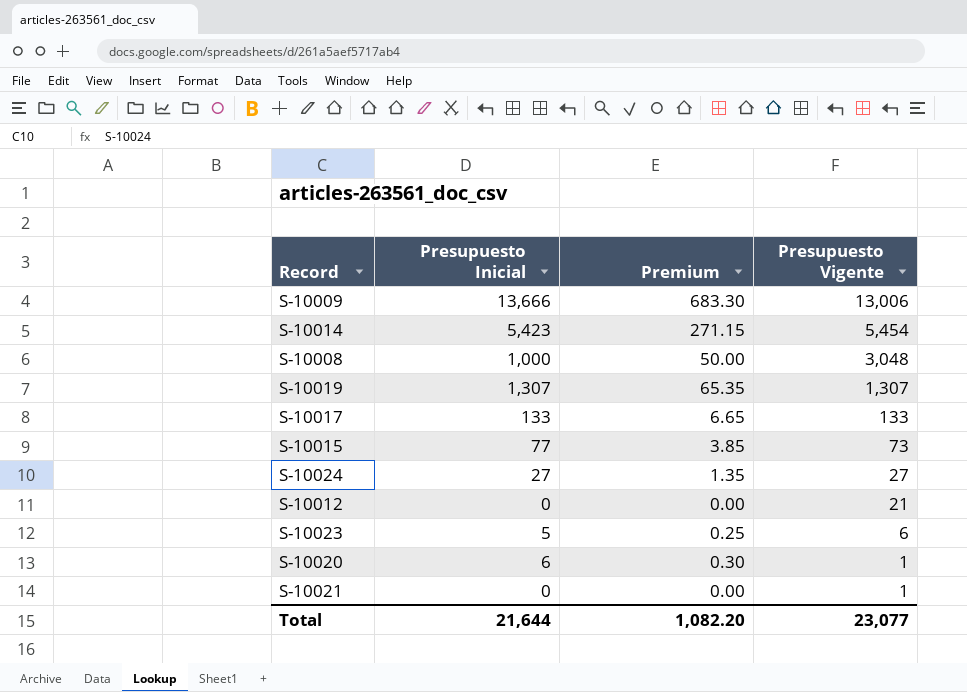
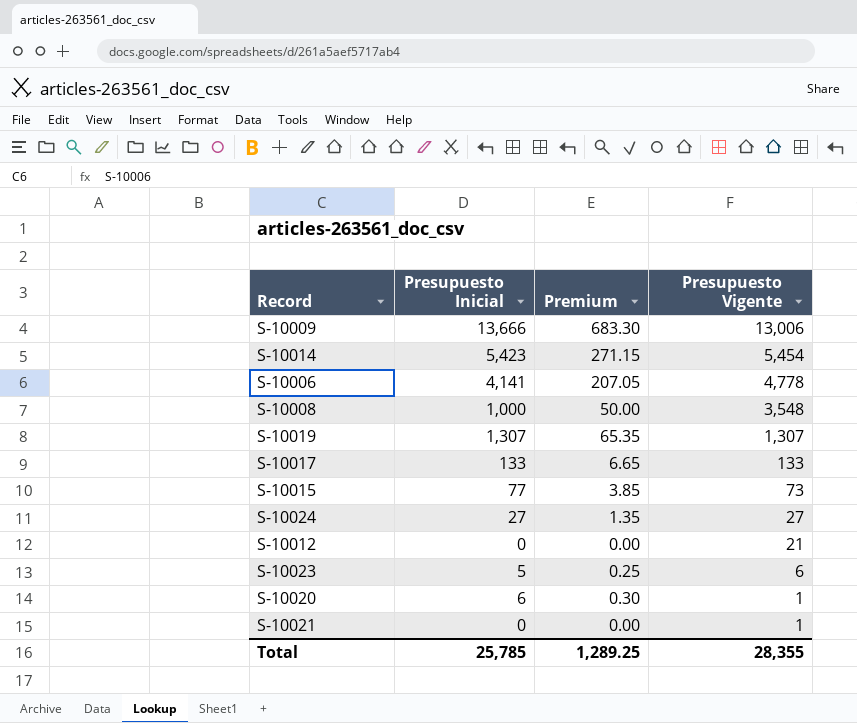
row S-10006: none -> 4,141 | 207.05 | 4,778
S-10008 | Presupuesto Vigente: 3,048 -> 3,548
Total | Presupuesto Inicial: 21,644 -> 25,785
Total | Premium: 1,082.20 -> 1,289.25
Total | Presupuesto Vigente: 23,077 -> 28,355

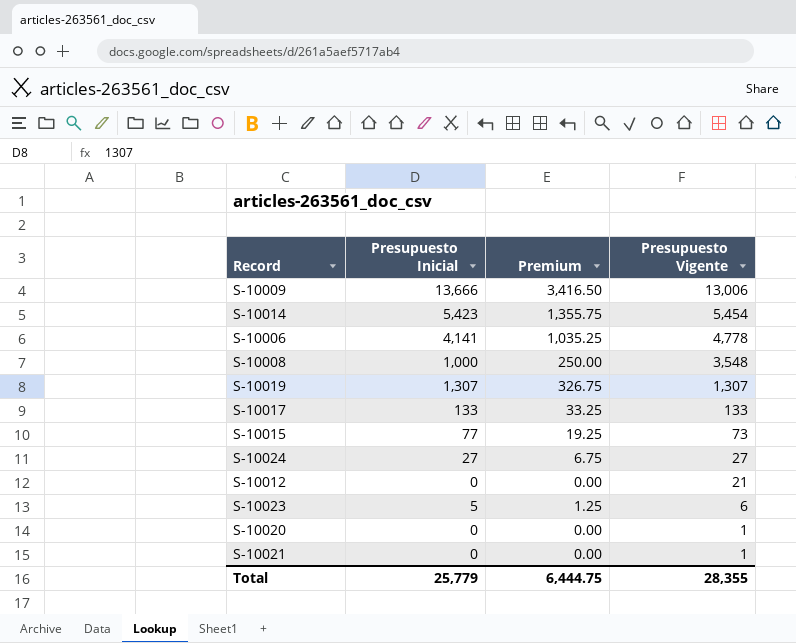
column Premium | formula: [Presupuesto Inicial] * 0.05 -> [Presupuesto Inicial] * 0.25
S-10020 | Presupuesto Inicial: 6 -> 0
Total | Presupuesto Inicial: 25,785 -> 25,779
Total | Premium: 1,289.25 -> 6,444.75

